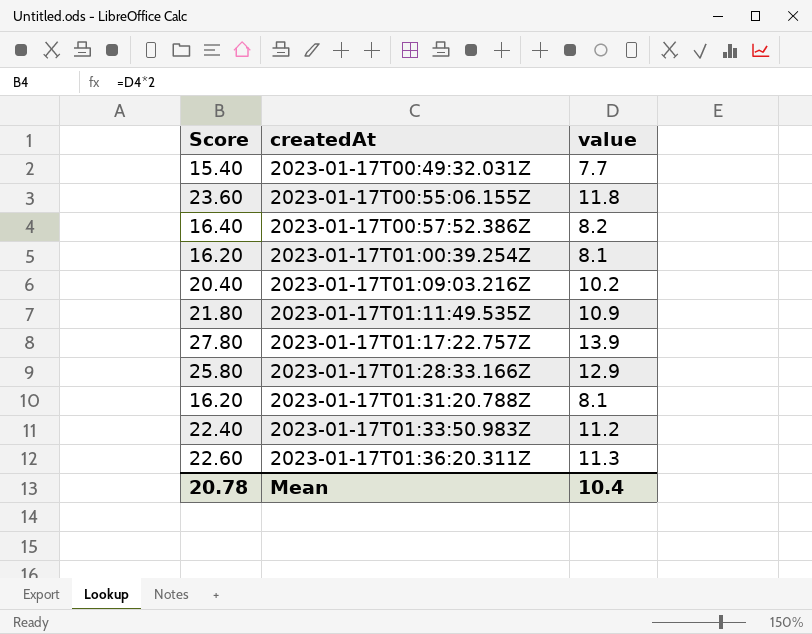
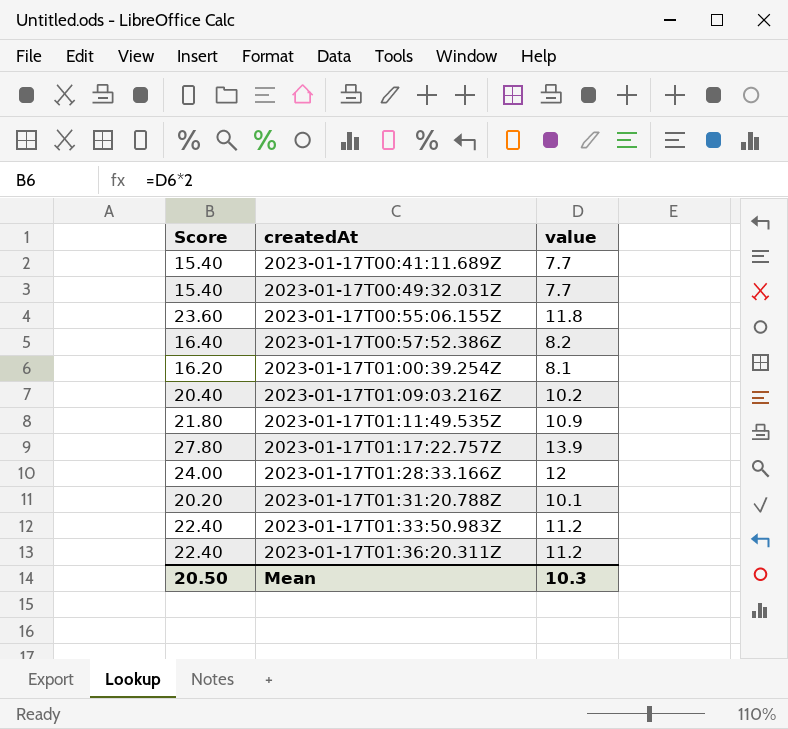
row 2023-01-17T00:41:11.689Z: none -> 15.40 | 7.7
2023-01-17T01:28:33.166Z | Score: 25.80 -> 24.00
2023-01-17T01:28:33.166Z | value: 12.9 -> 12
2023-01-17T01:31:20.788Z | Score: 16.20 -> 20.20
2023-01-17T01:31:20.788Z | value: 8.1 -> 10.1
2023-01-17T01:36:20.311Z | Score: 22.60 -> 22.40
2023-01-17T01:36:20.311Z | value: 11.3 -> 11.2
Mean | Score: 20.78 -> 20.50
Mean | value: 10.4 -> 10.3

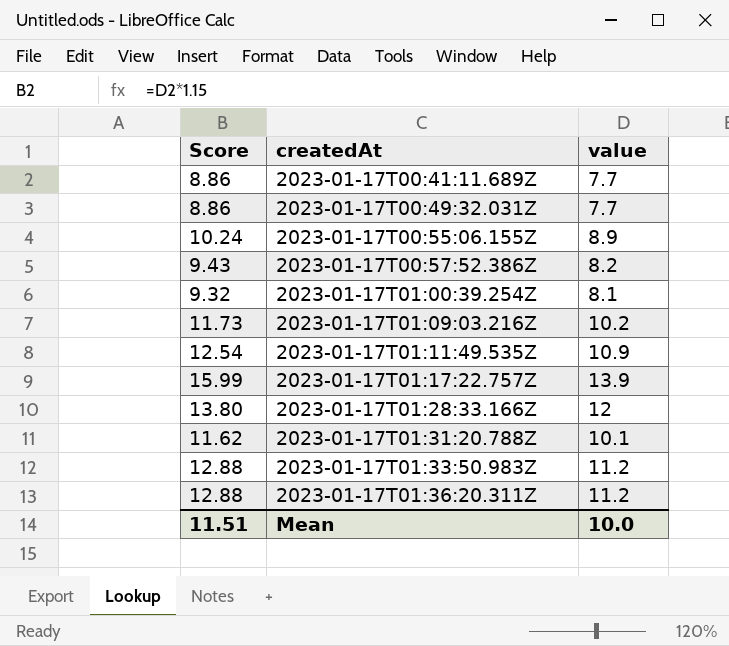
column Score | formula: [value] * 2 -> [value] * 1.15
2023-01-17T00:55:06.155Z | value: 11.8 -> 8.9
Mean | Score: 20.50 -> 11.51
Mean | value: 10.3 -> 10.0

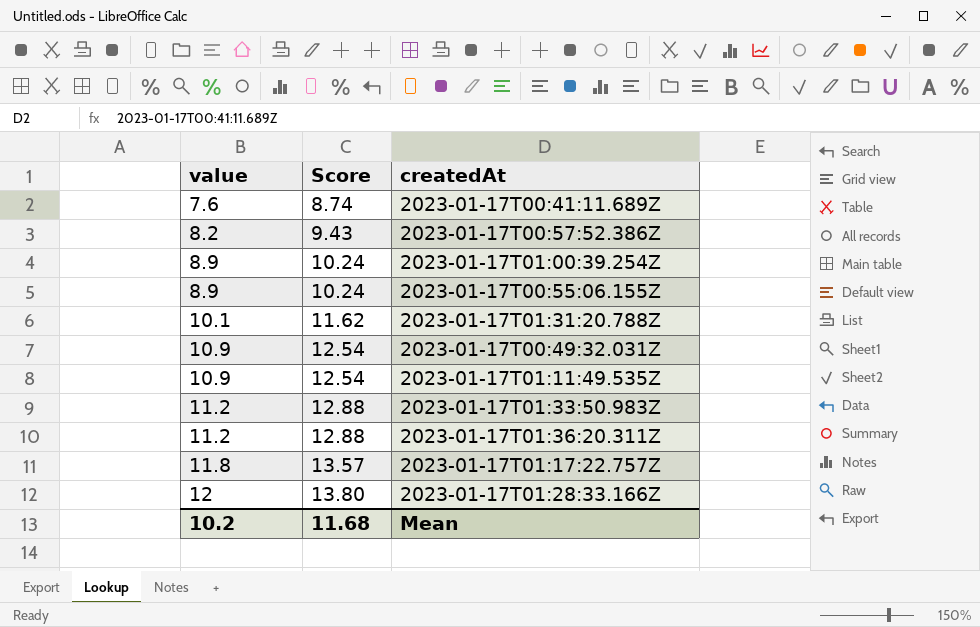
row order: createdAt ascending -> value ascending
column value | position: 3 -> 1
row 2023-01-17T01:09:03.216Z: 11.73 | 10.2 -> none
2023-01-17T00:41:11.689Z | value: 7.7 -> 7.6
2023-01-17T00:41:11.689Z | Score: 8.86 -> 8.74
2023-01-17T01:00:39.254Z | value: 8.1 -> 8.9
2023-01-17T01:00:39.254Z | Score: 9.32 -> 10.24
2023-01-17T00:49:32.031Z | value: 7.7 -> 10.9
2023-01-17T00:49:32.031Z | Score: 8.86 -> 12.54
2023-01-17T01:17:22.757Z | value: 13.9 -> 11.8
2023-01-17T01:17:22.757Z | Score: 15.99 -> 13.57
Mean | value: 10.0 -> 10.2
Mean | Score: 11.51 -> 11.68

